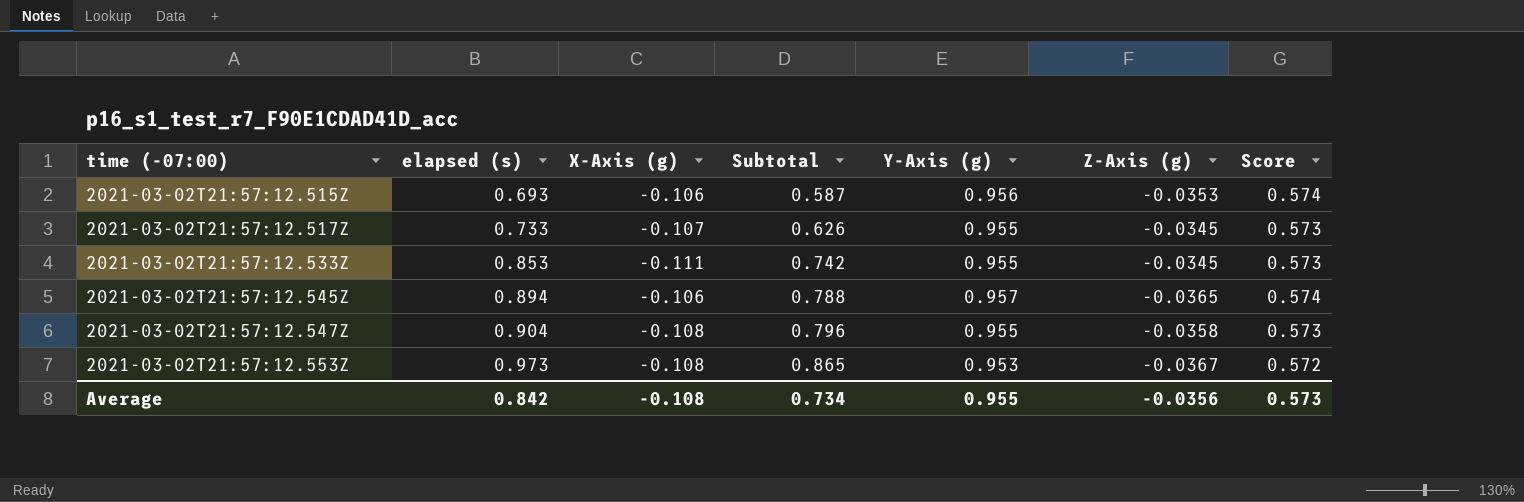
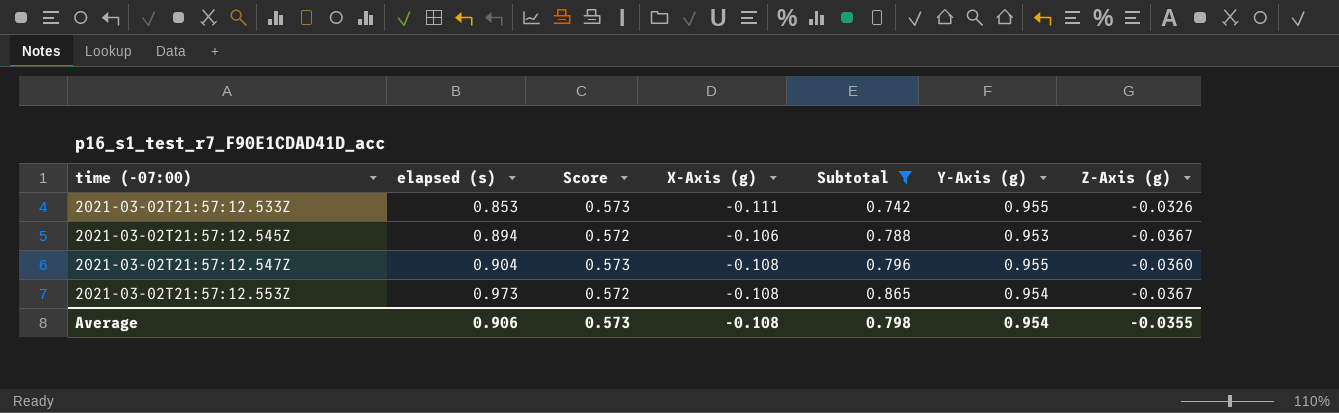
filter: none -> Subtotal >= 0.742
column Score | position: 7 -> 3
2021-03-02T21:57:12.533Z | Z-Axis (g): -0.0345 -> -0.0326
2021-03-02T21:57:12.545Z | Score: 0.574 -> 0.572
2021-03-02T21:57:12.545Z | Y-Axis (g): 0.957 -> 0.953
2021-03-02T21:57:12.545Z | Z-Axis (g): -0.0365 -> -0.0367
2021-03-02T21:57:12.547Z | Z-Axis (g): -0.0358 -> -0.0360
2021-03-02T21:57:12.553Z | Y-Axis (g): 0.953 -> 0.954
Average | elapsed (s): 0.842 -> 0.906
Average | Subtotal: 0.734 -> 0.798
Average | Y-Axis (g): 0.955 -> 0.954
Average | Z-Axis (g): -0.0356 -> -0.0355

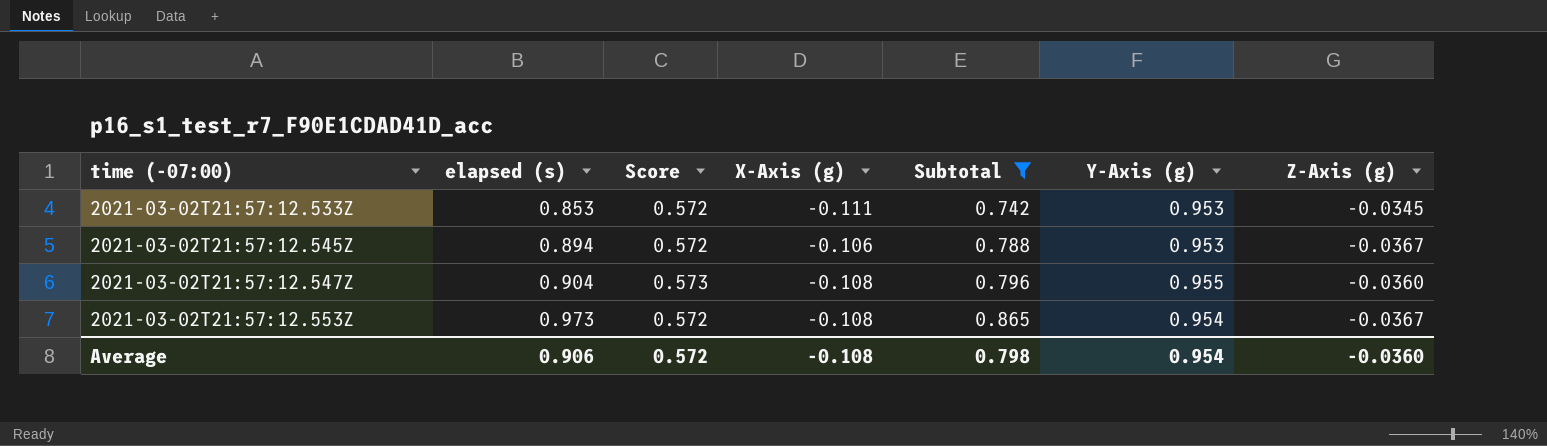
2021-03-02T21:57:12.533Z | Score: 0.573 -> 0.572
2021-03-02T21:57:12.533Z | Y-Axis (g): 0.955 -> 0.953
2021-03-02T21:57:12.533Z | Z-Axis (g): -0.0326 -> -0.0345
Average | Score: 0.573 -> 0.572
Average | Z-Axis (g): -0.0355 -> -0.0360

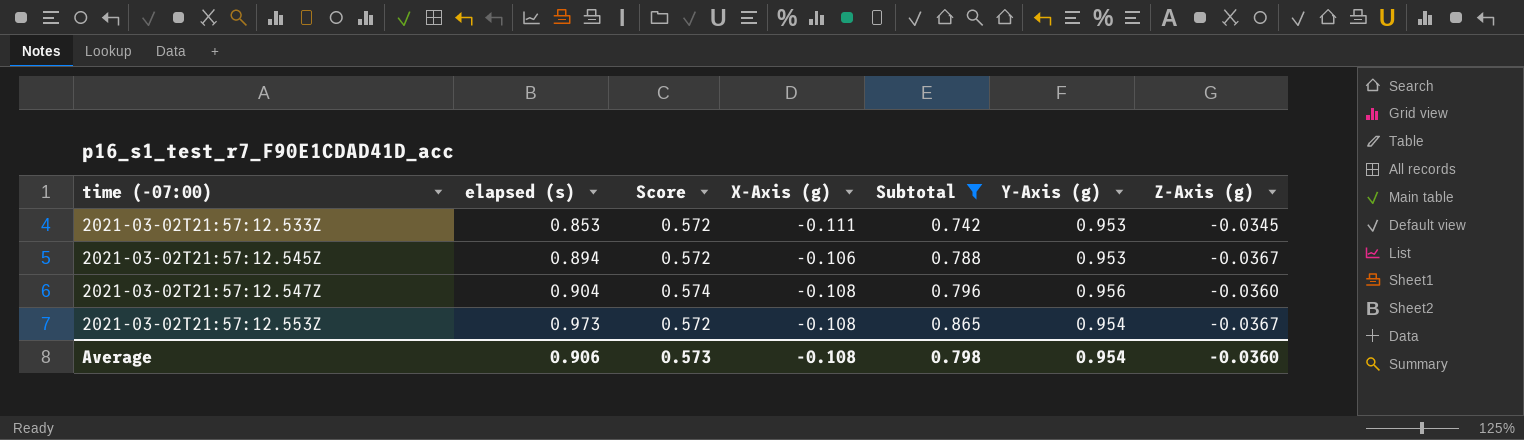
2021-03-02T21:57:12.547Z | Score: 0.573 -> 0.574
2021-03-02T21:57:12.547Z | Y-Axis (g): 0.955 -> 0.956
Average | Score: 0.572 -> 0.573

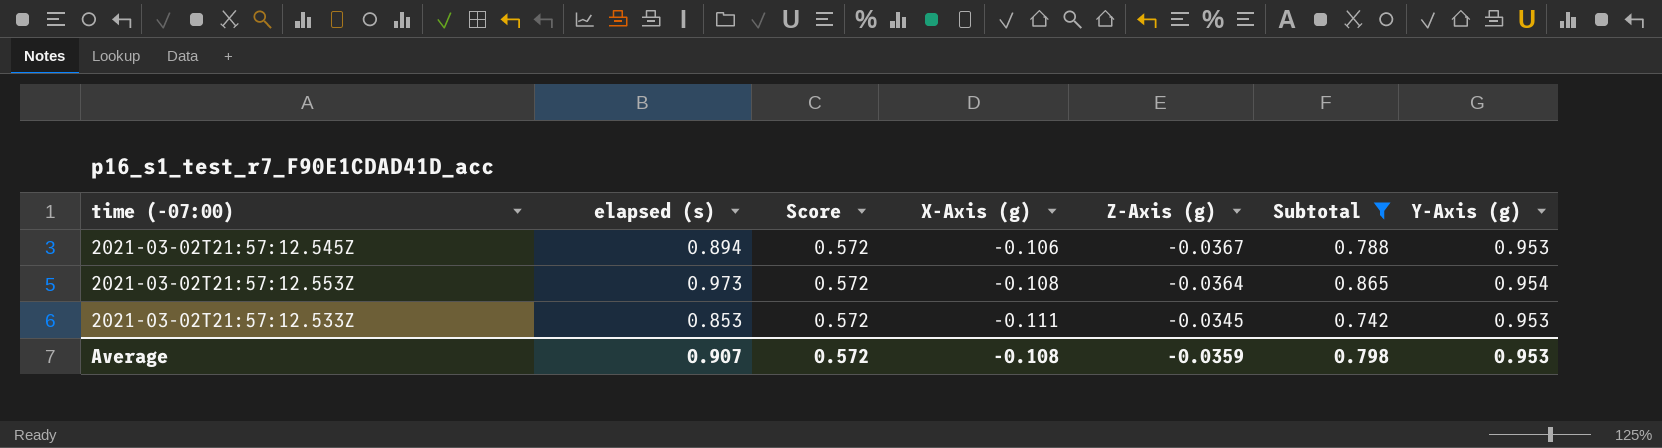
row order: time (-07:00) ascending -> X-Axis (g) descending
column Z-Axis (g) | position: 7 -> 5
row 2021-03-02T21:57:12.547Z: 0.904 | 0.574 | -0.108 | 0.796 | 0.956 | -0.0360 -> none
2021-03-02T21:57:12.553Z | Z-Axis (g): -0.0367 -> -0.0364
Average | elapsed (s): 0.906 -> 0.907
Average | Score: 0.573 -> 0.572
Average | Z-Axis (g): -0.0360 -> -0.0359
Average | Y-Axis (g): 0.954 -> 0.953

